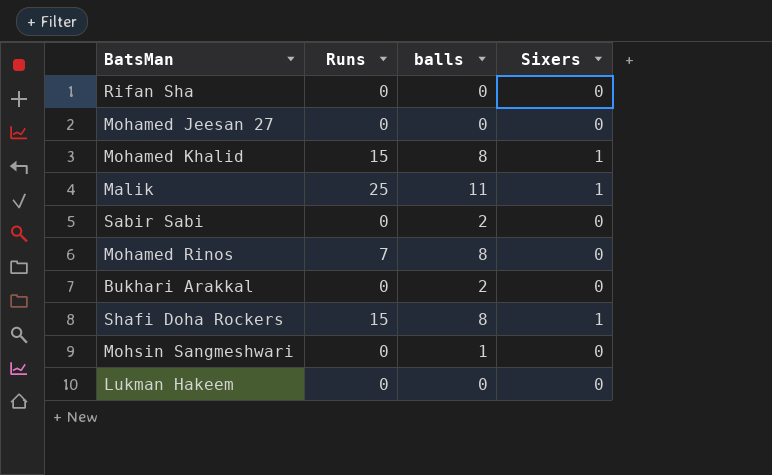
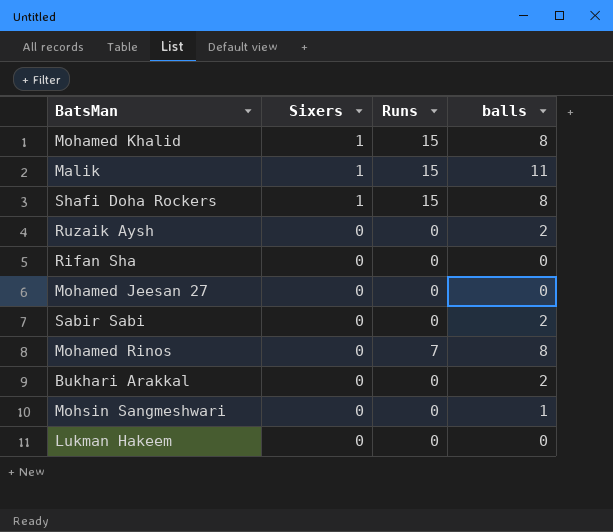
row order: none -> Sixers descending
column Sixers | position: 4 -> 2
Malik | Runs: 25 -> 15
row Ruzaik Aysh: none -> 0 | 0 | 2

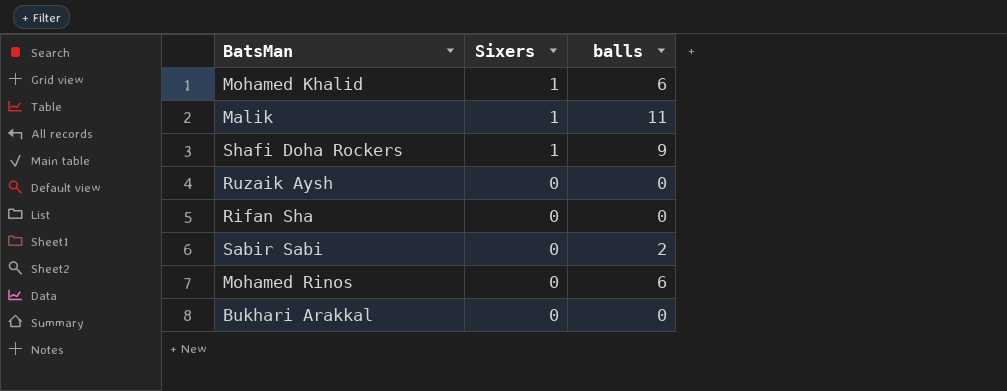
column Runs | position: 3 -> none
row Mohamed Jeesan 27: 0 | 0 | 0 -> none
row Mohsin Sangmeshwari: 0 | 0 | 1 -> none
row Lukman Hakeem: 0 | 0 | 0 -> none
Mohamed Khalid | balls: 8 -> 6
Shafi Doha Rockers | balls: 8 -> 9
Ruzaik Aysh | balls: 2 -> 0
Mohamed Rinos | balls: 8 -> 6
Bukhari Arakkal | balls: 2 -> 0

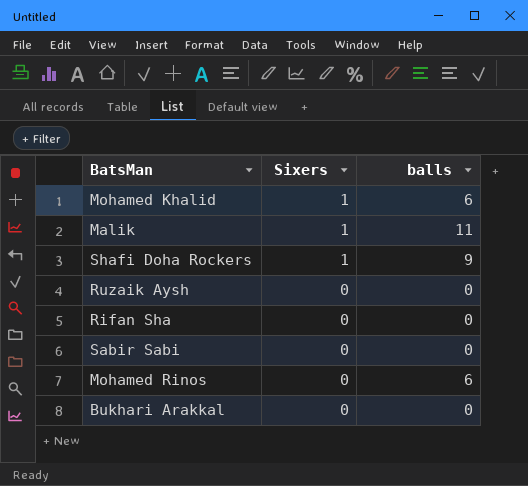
Sabir Sabi | balls: 2 -> 0

